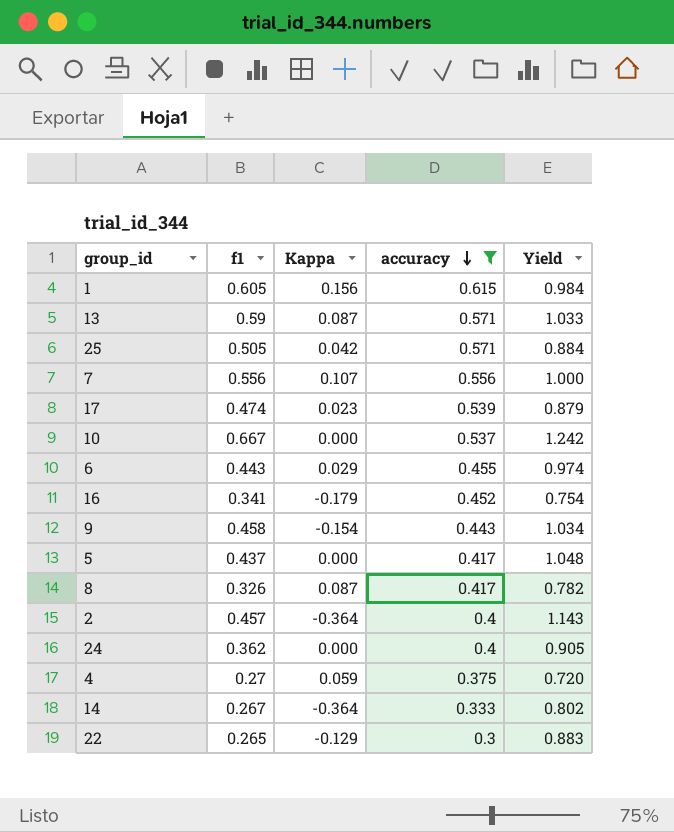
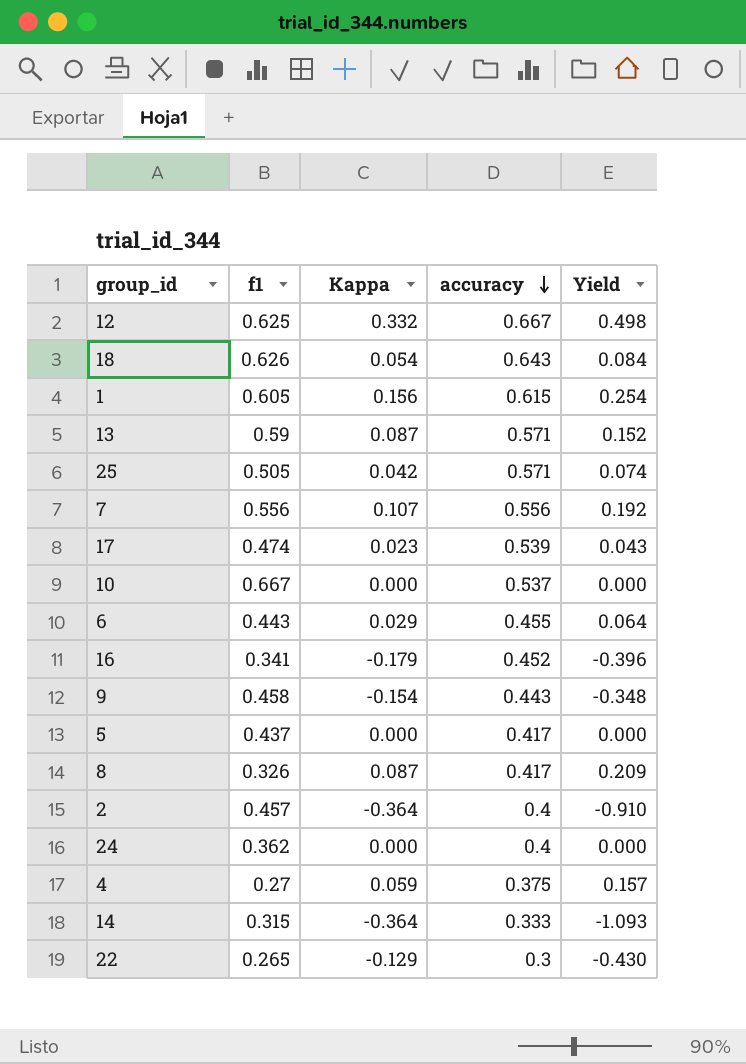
filter: accuracy <= 0.615 -> none
column Yield | formula: [f1] / [accuracy] -> [Kappa] / [accuracy]
14 | f1: 0.267 -> 0.315

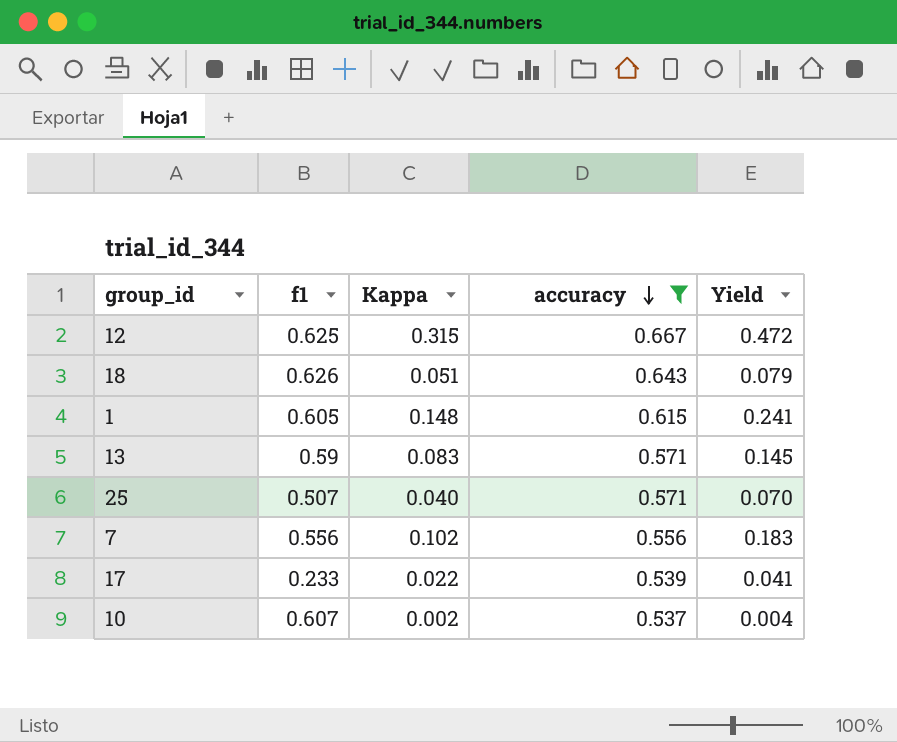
filter: none -> accuracy >= 0.537
12 | Kappa: 0.332 -> 0.315
12 | Yield: 0.498 -> 0.472
18 | Kappa: 0.054 -> 0.051
18 | Yield: 0.084 -> 0.079
1 | Kappa: 0.156 -> 0.148
1 | Yield: 0.254 -> 0.241
13 | Kappa: 0.087 -> 0.083
13 | Yield: 0.152 -> 0.145
25 | f1: 0.505 -> 0.507
25 | Kappa: 0.042 -> 0.040
25 | Yield: 0.074 -> 0.070
7 | Kappa: 0.107 -> 0.102
7 | Yield: 0.192 -> 0.183
17 | f1: 0.474 -> 0.233
17 | Kappa: 0.023 -> 0.022
17 | Yield: 0.043 -> 0.041
10 | f1: 0.667 -> 0.607
10 | Kappa: 0.000 -> 0.002
10 | Yield: 0.000 -> 0.004

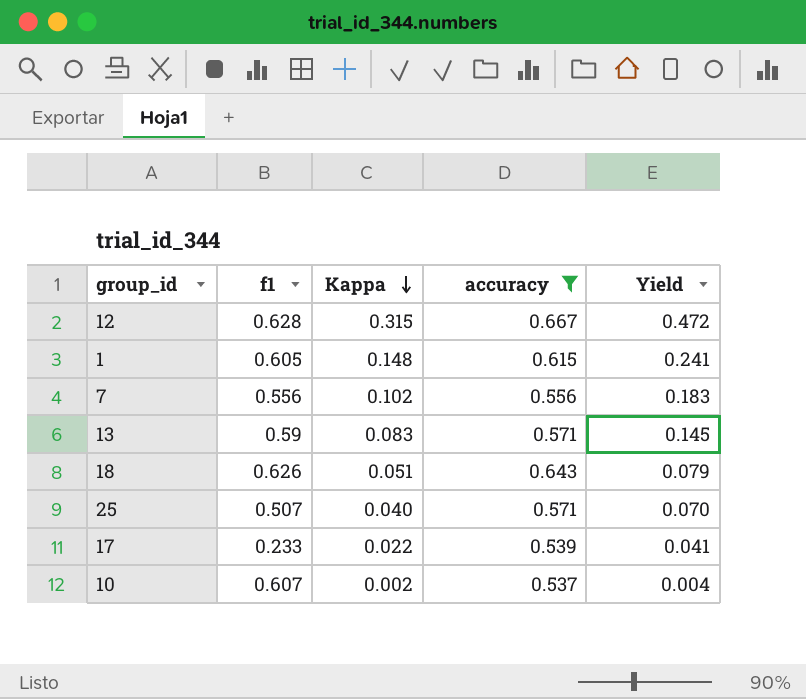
row order: accuracy descending -> Kappa descending
12 | f1: 0.625 -> 0.628

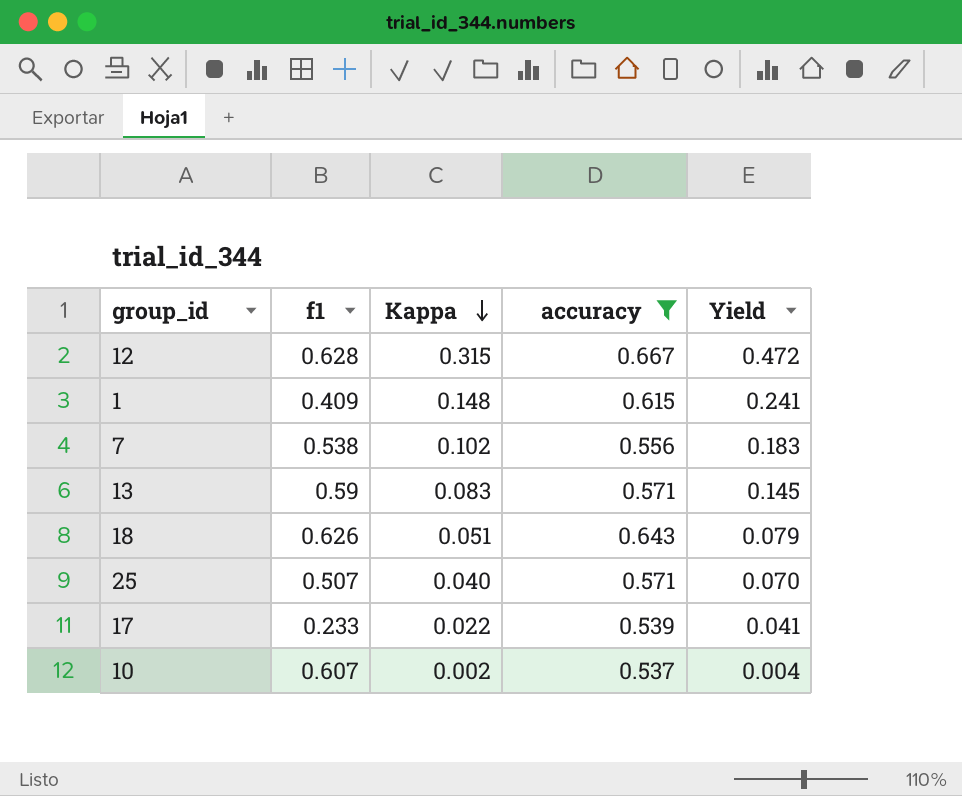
1 | f1: 0.605 -> 0.409
7 | f1: 0.556 -> 0.538

